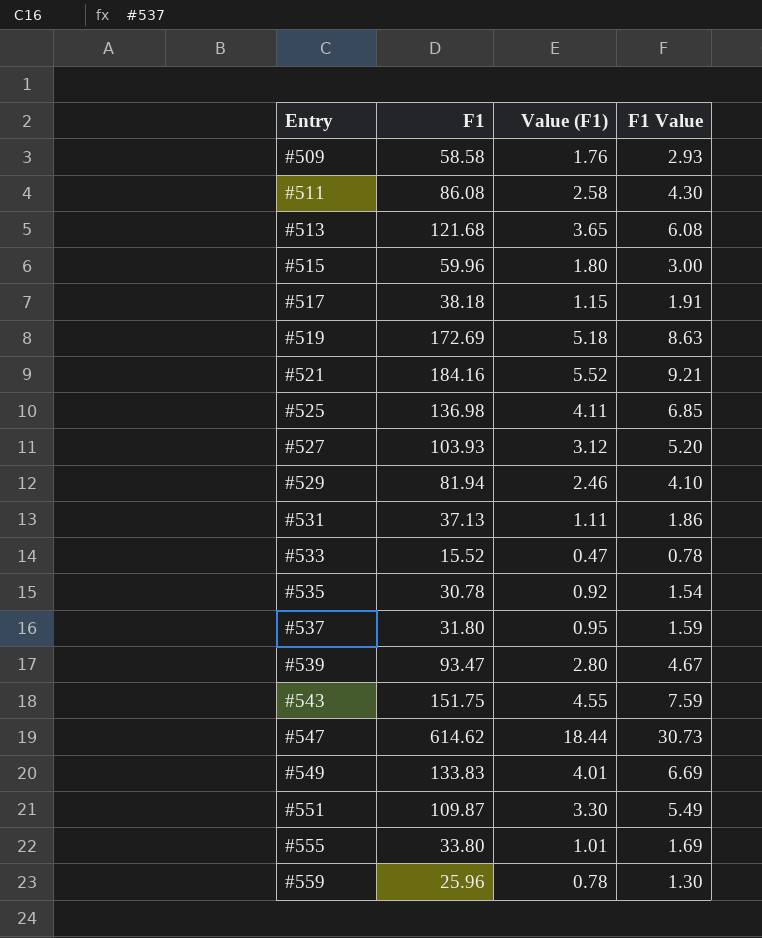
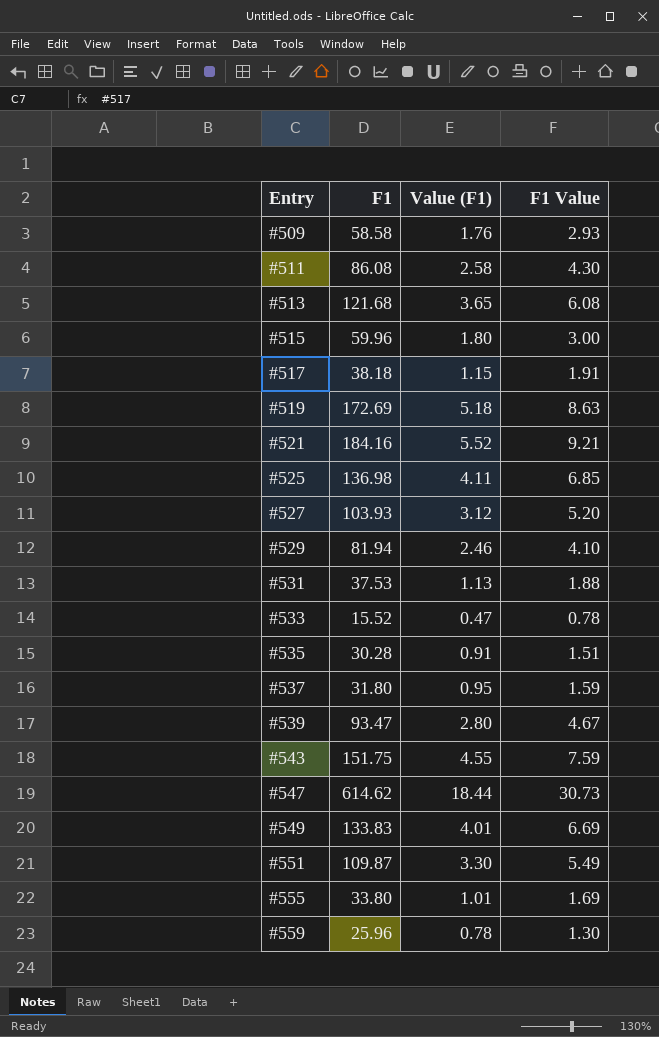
#531 | F1: 37.13 -> 37.53
#531 | Value (F1): 1.11 -> 1.13
#531 | F1 Value: 1.86 -> 1.88
#535 | F1: 30.78 -> 30.28
#535 | Value (F1): 0.92 -> 0.91
#535 | F1 Value: 1.54 -> 1.51

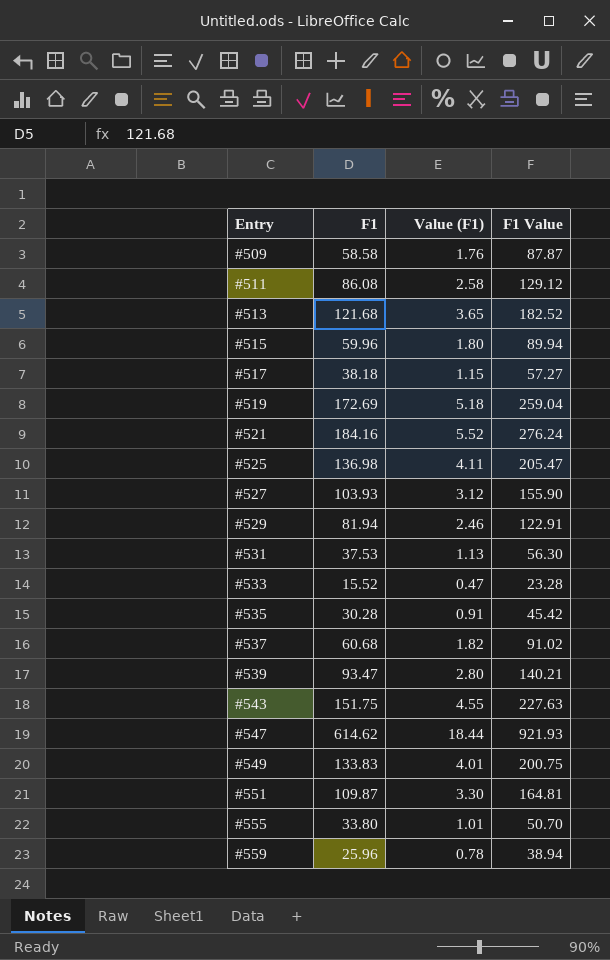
column F1 Value | formula: [F1] * 0.05 -> [F1] * 1.5
#537 | F1: 31.80 -> 60.68
#537 | Value (F1): 0.95 -> 1.82

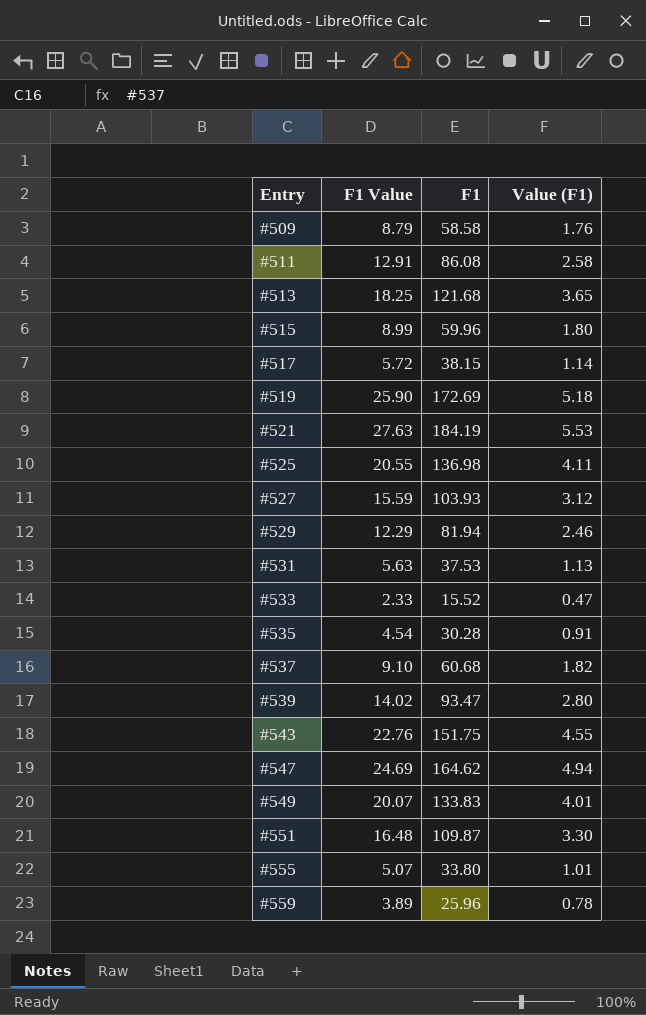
column F1 Value | formula: [F1] * 1.5 -> [F1] * 0.15
column F1 Value | position: 4 -> 2
#517 | F1: 38.18 -> 38.15
#517 | Value (F1): 1.15 -> 1.14
#521 | F1: 184.16 -> 184.19
#521 | Value (F1): 5.52 -> 5.53
#547 | F1: 614.62 -> 164.62
#547 | Value (F1): 18.44 -> 4.94

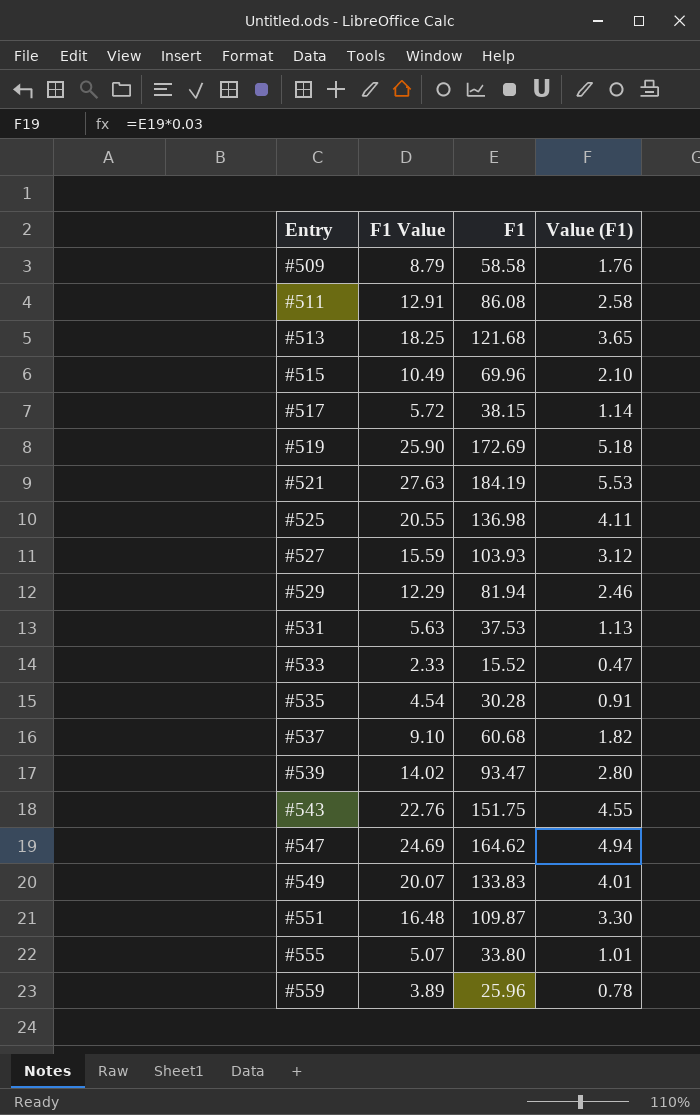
#515 | F1 Value: 8.99 -> 10.49
#515 | F1: 59.96 -> 69.96
#515 | Value (F1): 1.80 -> 2.10

